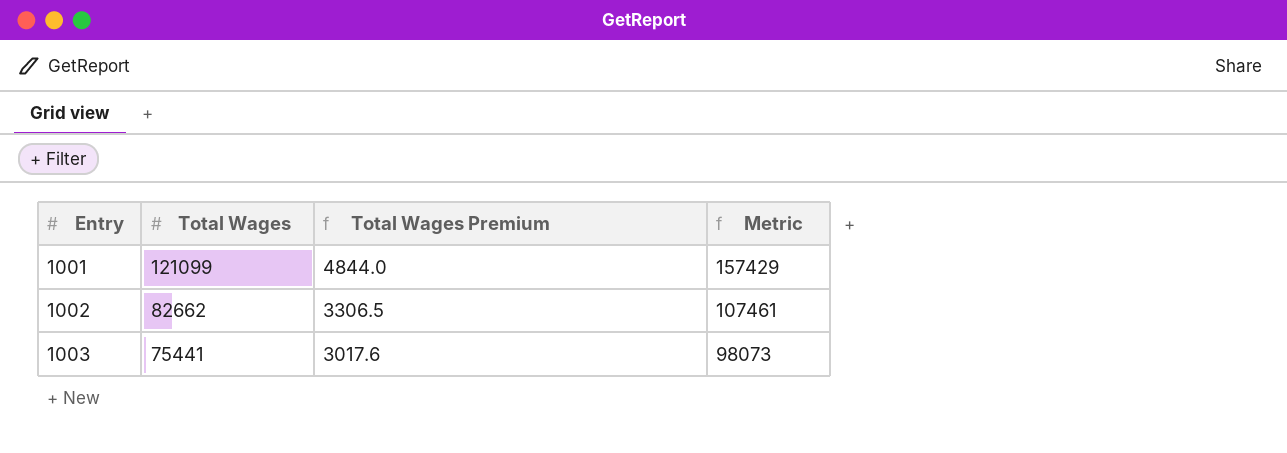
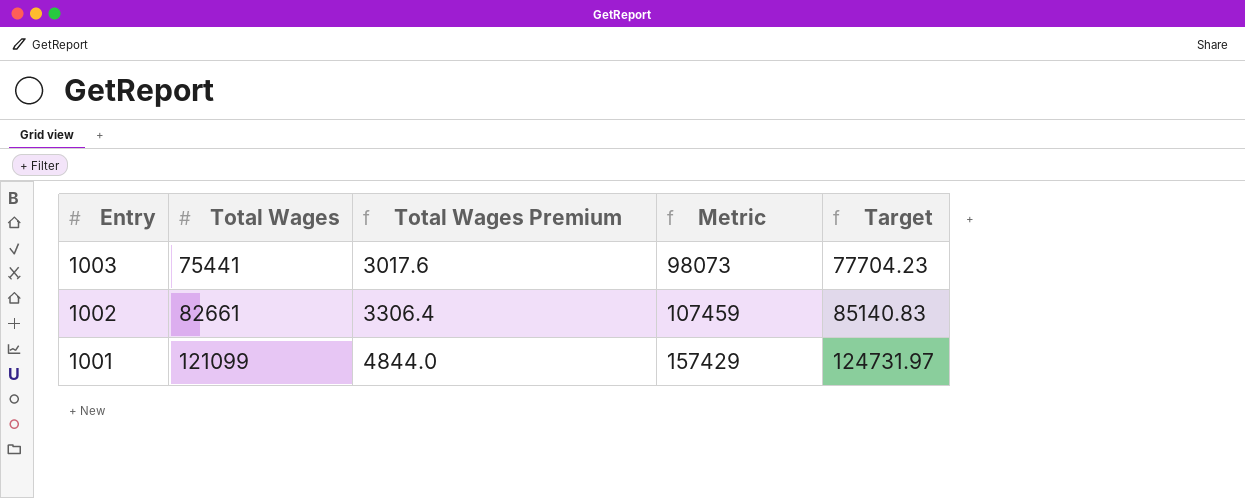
row order: Entry ascending -> Entry descending
column Target | formula: none -> [Total Wages] * 1.03
1002 | Total Wages: 82662 -> 82661
1002 | Total Wages Premium: 3306.5 -> 3306.4
1002 | Metric: 107461 -> 107459

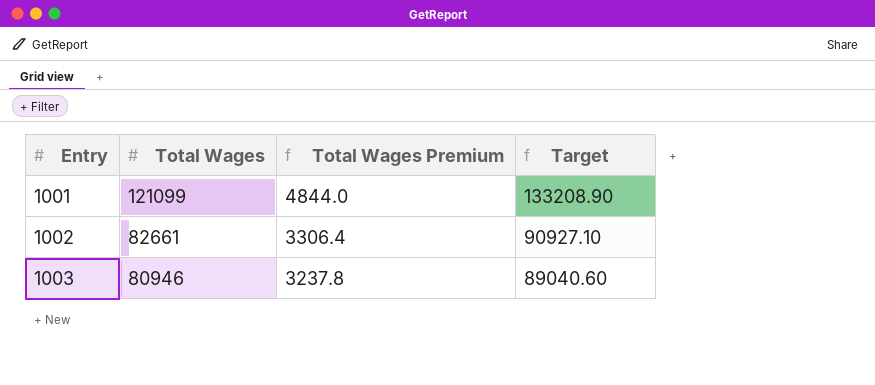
row order: Entry descending -> Entry ascending
column Metric | formula: [Total Wages] * 1.3 -> none
column Target | formula: [Total Wages] * 1.03 -> [Total Wages] * 1.1
1003 | Total Wages: 75441 -> 80946
1003 | Total Wages Premium: 3017.6 -> 3237.8

